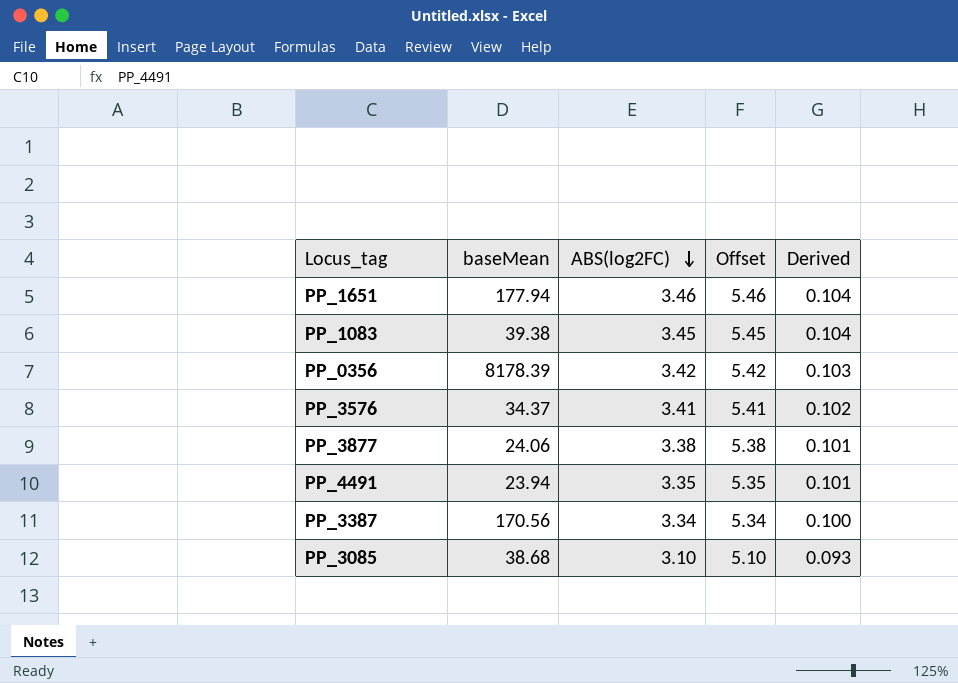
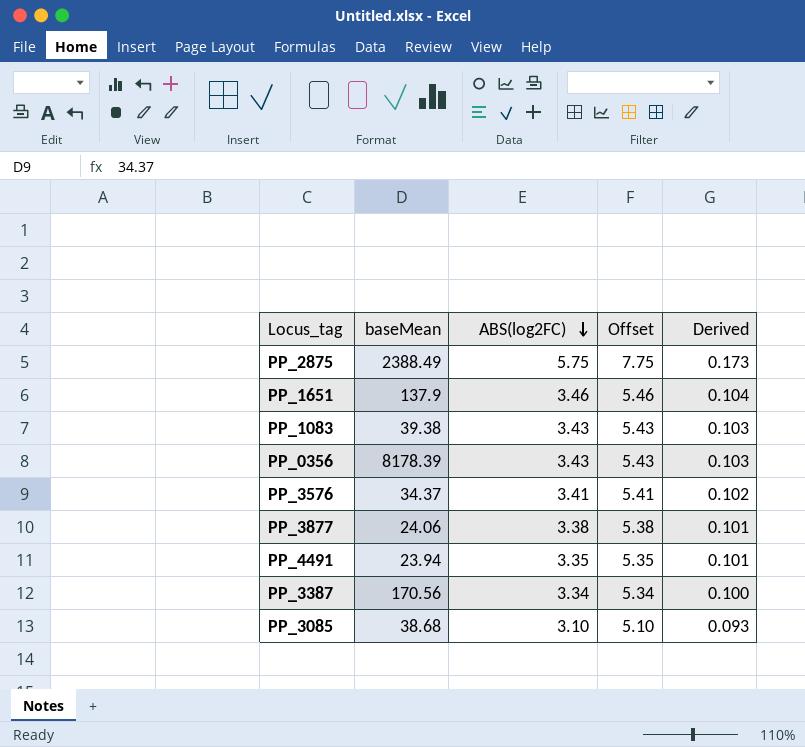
row PP_2875: none -> 2388.49 | 5.75 | 7.75 | 0.173
PP_1651 | baseMean: 177.94 -> 137.9
PP_1083 | ABS(log2FC): 3.45 -> 3.43
PP_1083 | Offset: 5.45 -> 5.43
PP_1083 | Derived: 0.104 -> 0.103
PP_0356 | ABS(log2FC): 3.42 -> 3.43
PP_0356 | Offset: 5.42 -> 5.43

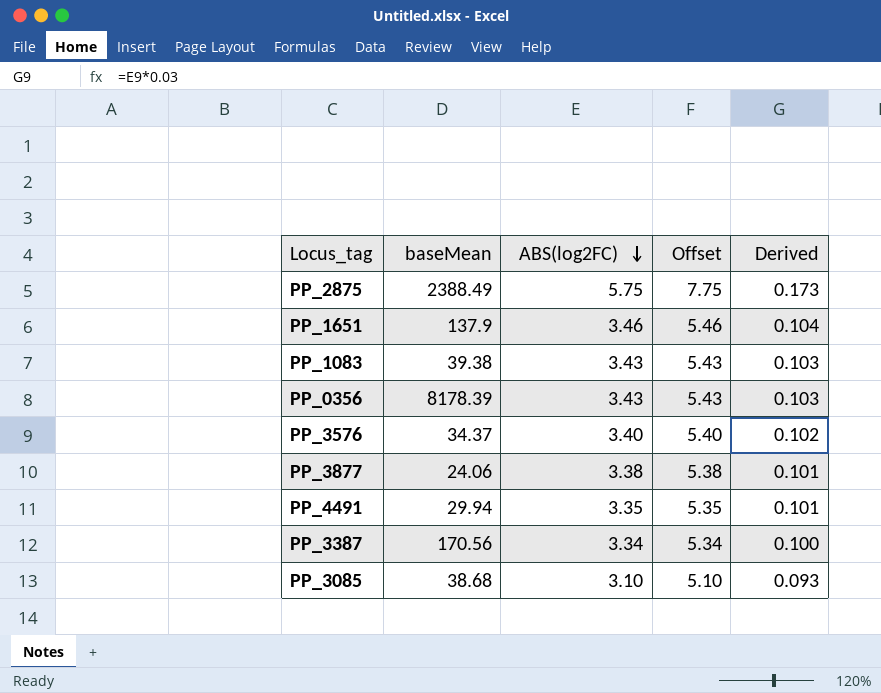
PP_3576 | ABS(log2FC): 3.41 -> 3.40
PP_3576 | Offset: 5.41 -> 5.40
PP_4491 | baseMean: 23.94 -> 29.94

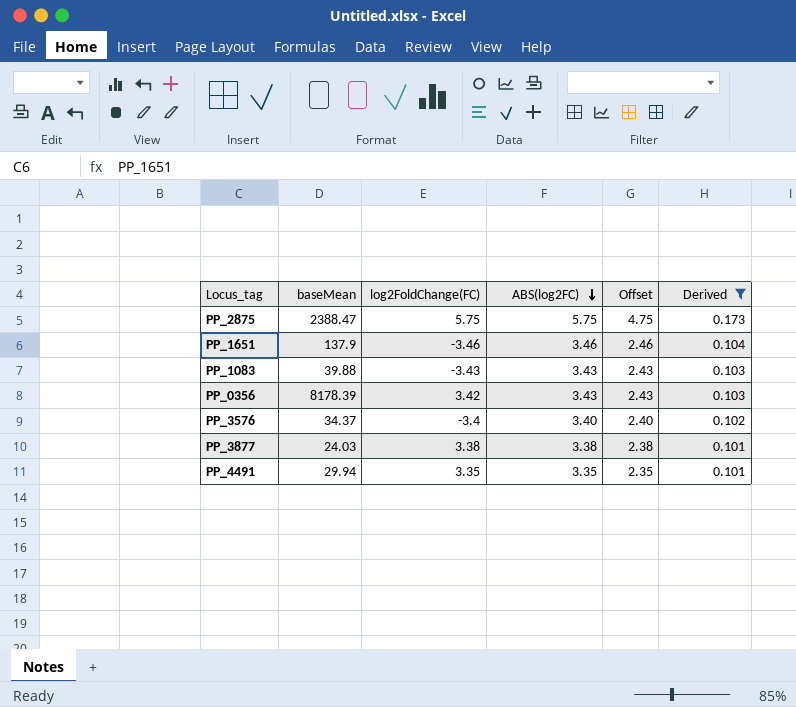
filter: none -> Derived >= 0.101
column log2FoldChange(FC) | position: none -> 3
column Offset | formula: [ABS(log2FC)] + 2 -> [ABS(log2FC)] - 1
PP_2875 | baseMean: 2388.49 -> 2388.47
PP_1083 | baseMean: 39.38 -> 39.88
PP_3877 | baseMean: 24.06 -> 24.03

